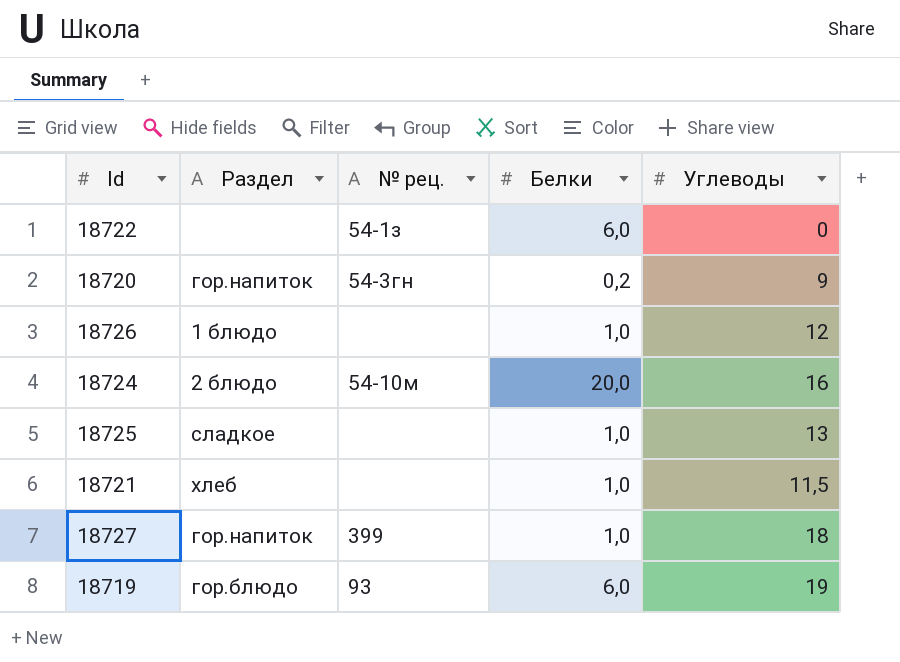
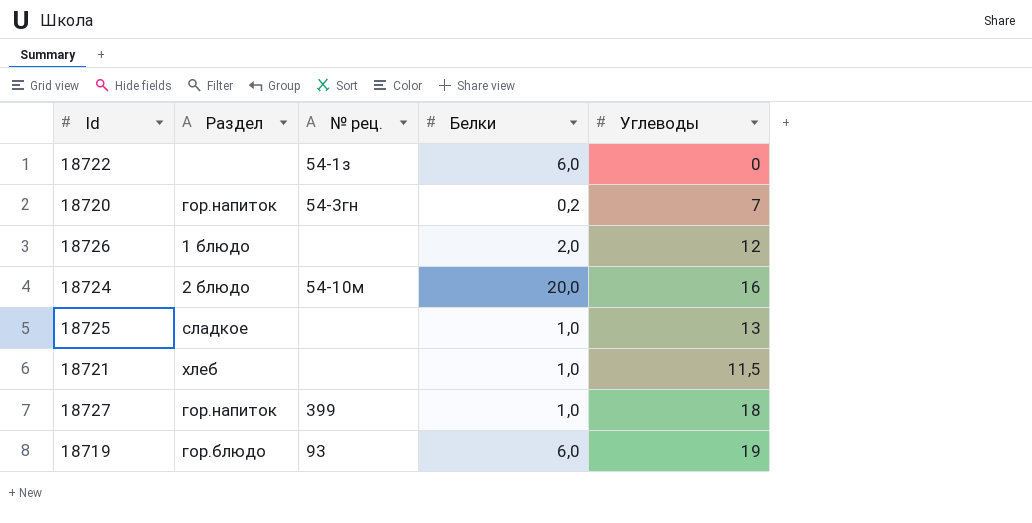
18720 | Углеводы: 9 -> 7
18726 | Белки: 1,0 -> 2,0

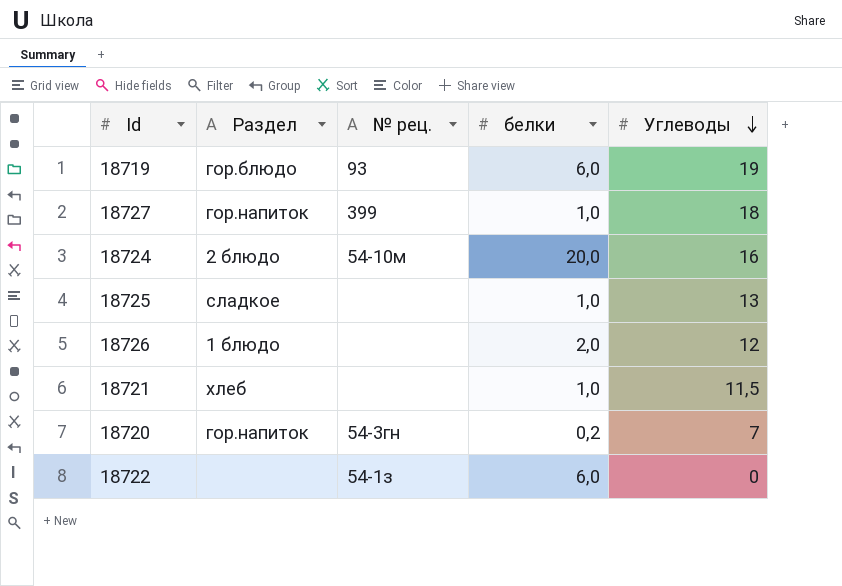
row order: none -> Углеводы descending
column name: Белки -> белки

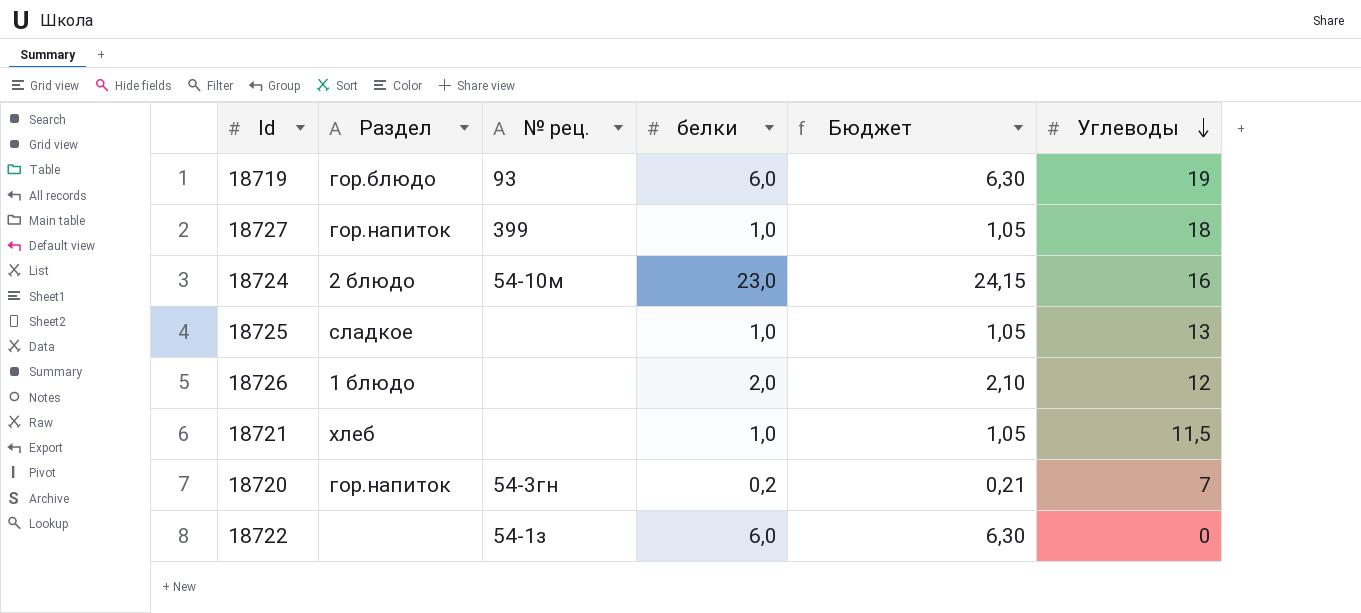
column Бюджет | formula: none -> [белки] * 1,05
18724 | белки: 20,0 -> 23,0

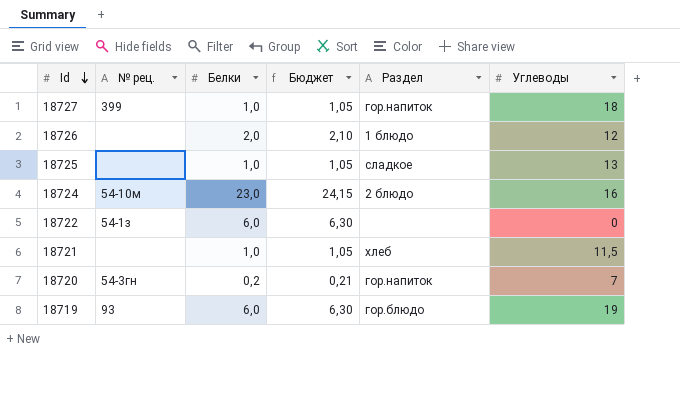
row order: Углеводы descending -> Id descending
column name: белки -> Белки
column Раздел | position: 2 -> 5

